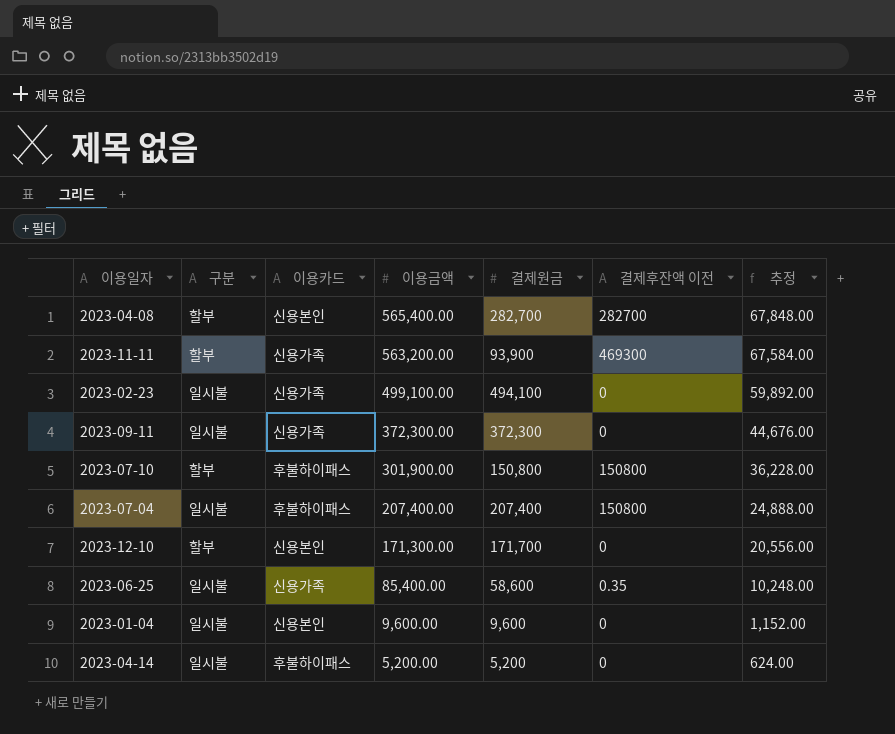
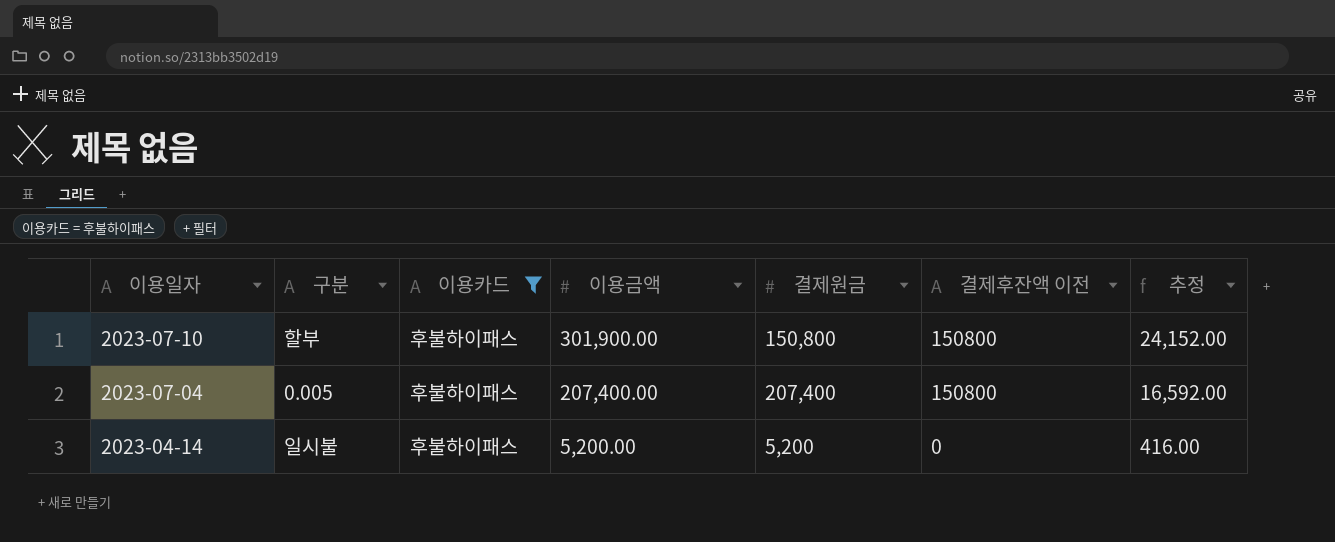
filter: none -> 이용카드 = 후불하이패스
column 추정 | formula: [이용금액] * 0.12 -> [이용금액] * 0.08
2023-07-04 | 구분: 일시불 -> 0.005

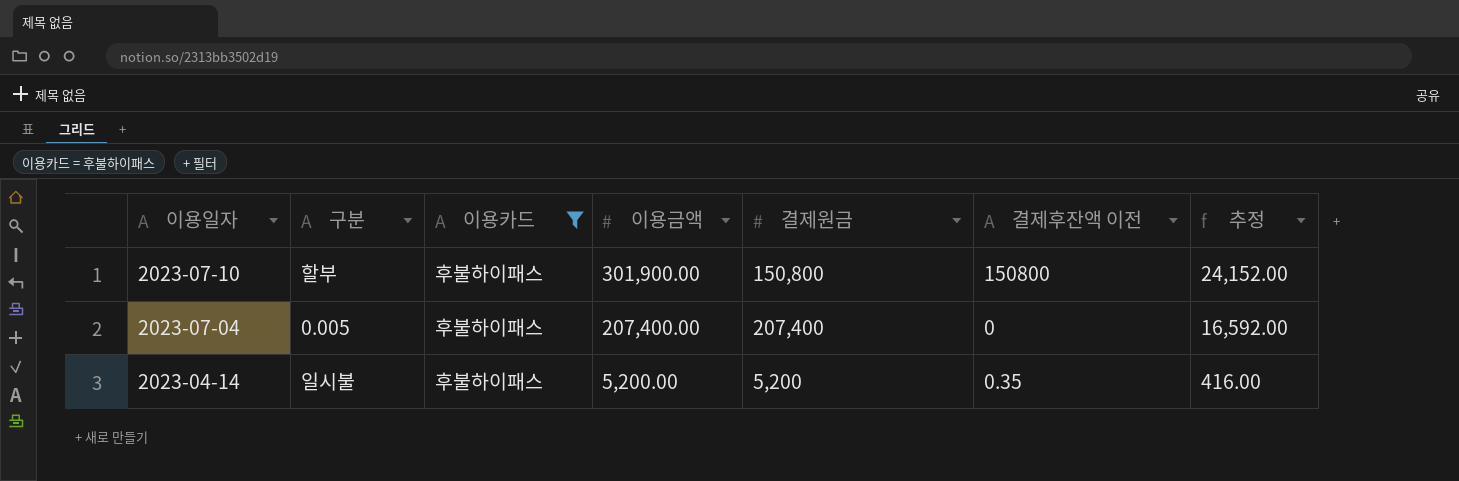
2023-07-04 | 결제후잔액 이전: 150800 -> 0
2023-04-14 | 결제후잔액 이전: 0 -> 0.35

